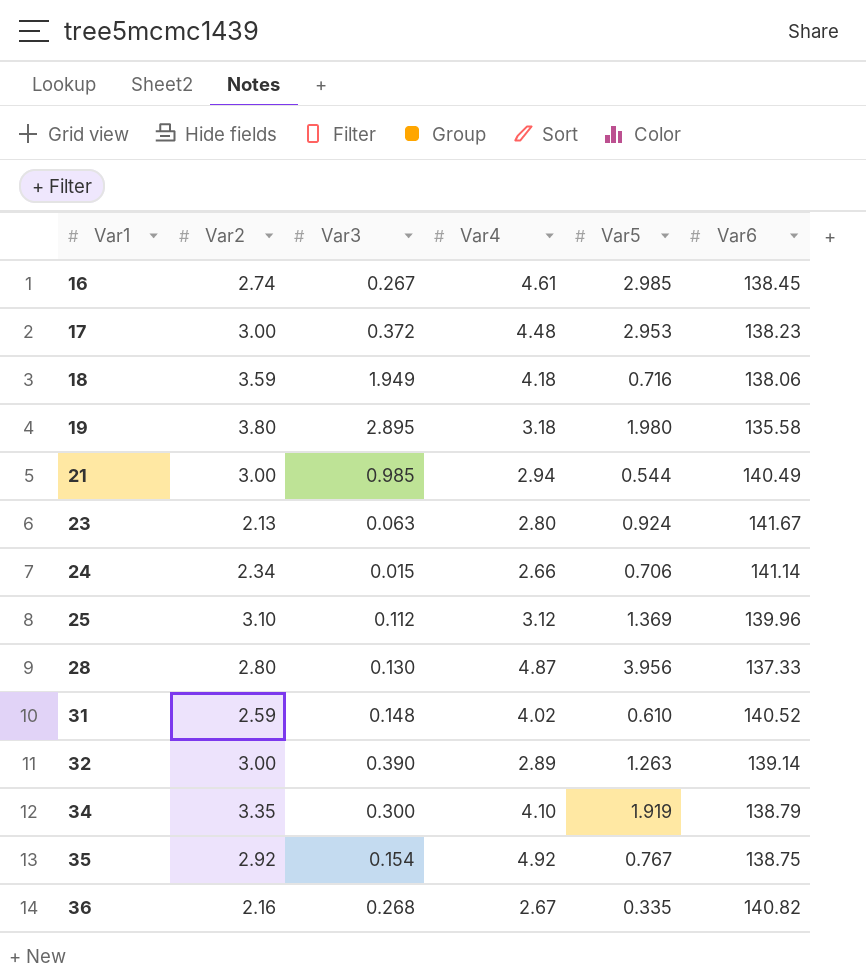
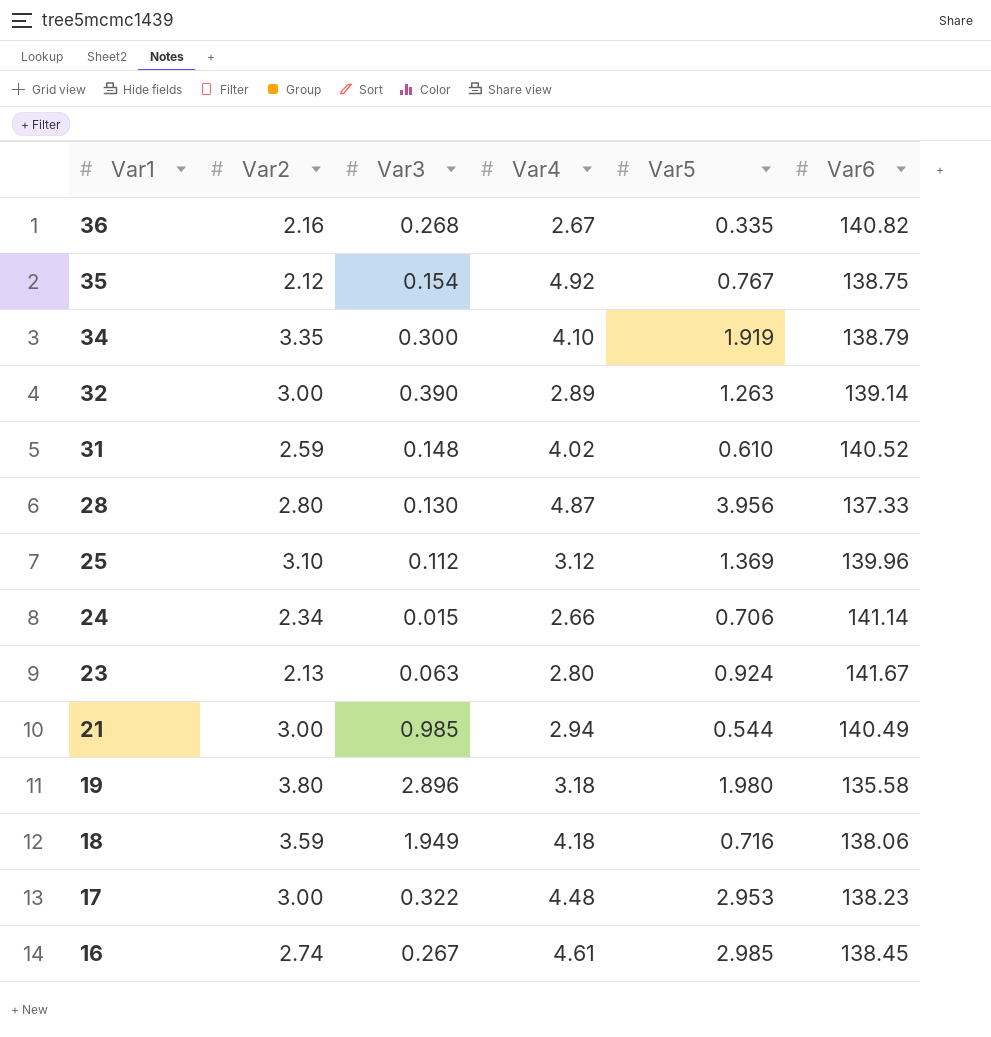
row order: Var1 ascending -> Var1 descending
35 | Var2: 2.92 -> 2.12
19 | Var3: 2.895 -> 2.896
17 | Var3: 0.372 -> 0.322

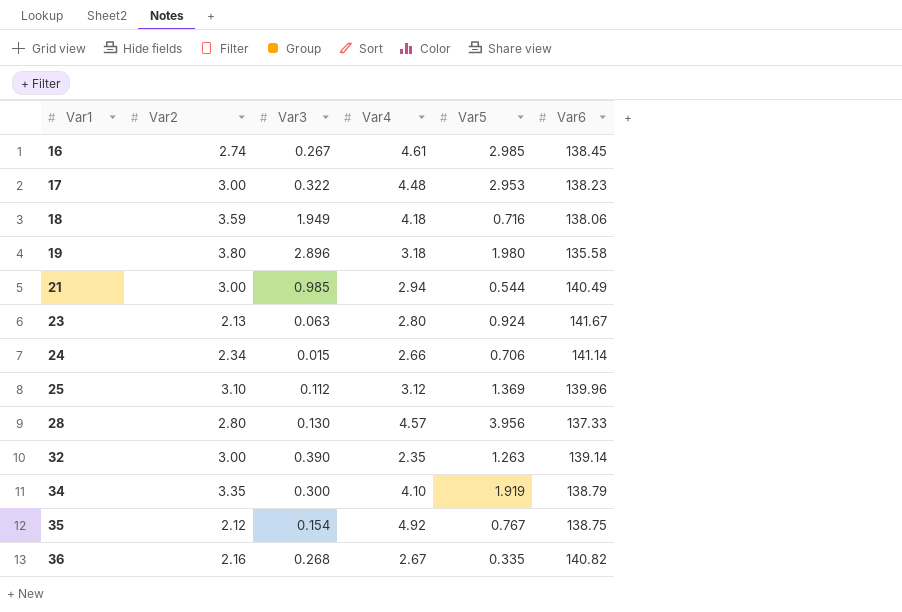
row order: Var1 descending -> Var1 ascending
row 31: 2.59 | 0.148 | 4.02 | 0.610 | 140.52 -> none
28 | Var4: 4.87 -> 4.57
32 | Var4: 2.89 -> 2.35

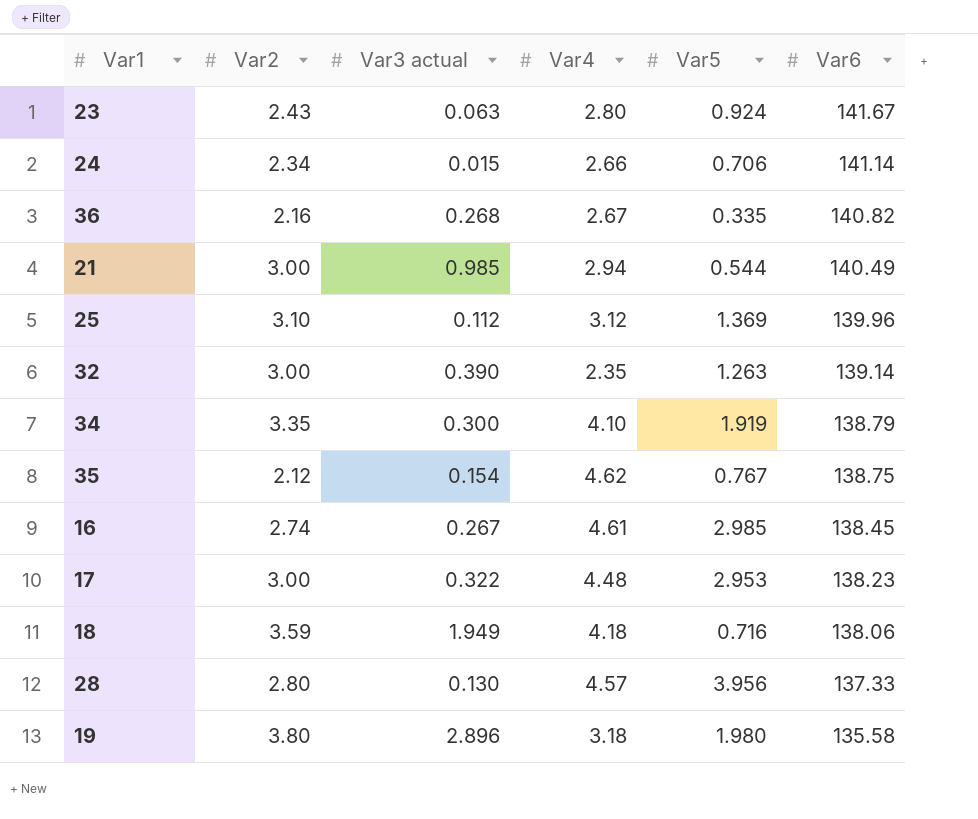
row order: Var1 ascending -> Var6 descending
column name: Var3 -> Var3 actual
23 | Var2: 2.13 -> 2.43
35 | Var4: 4.92 -> 4.62

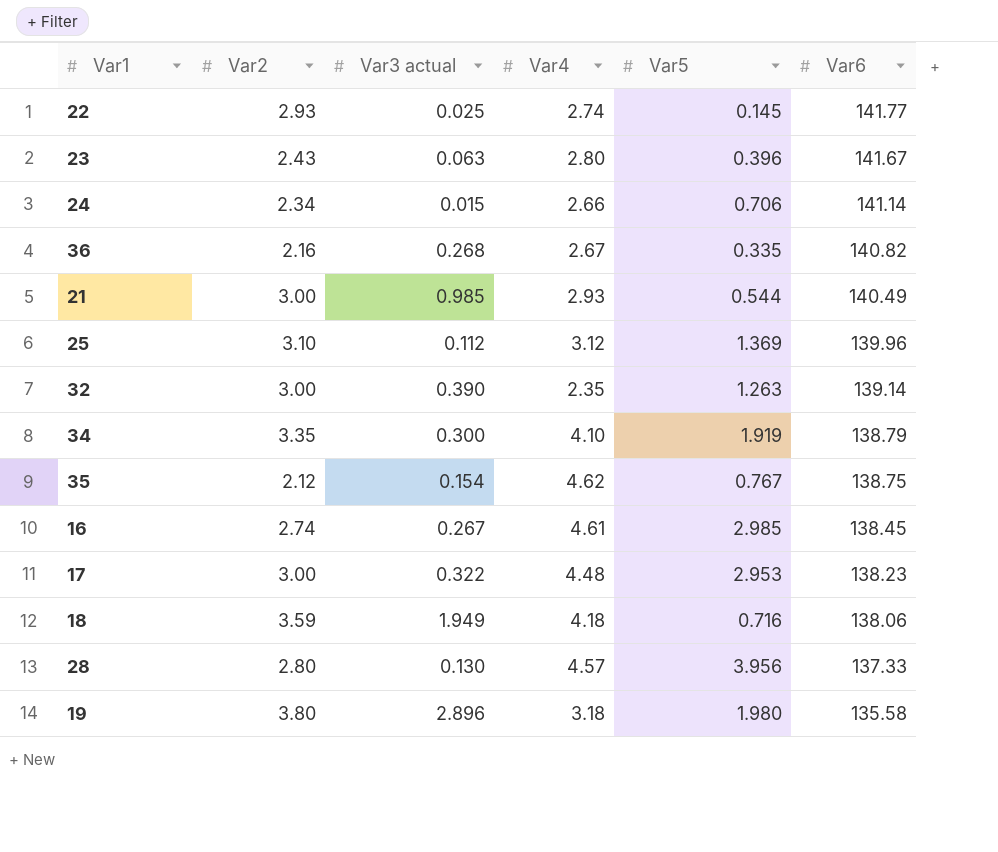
row 22: none -> 2.93 | 0.025 | 2.74 | 0.145 | 141.77
23 | Var5: 0.924 -> 0.396
21 | Var4: 2.94 -> 2.93

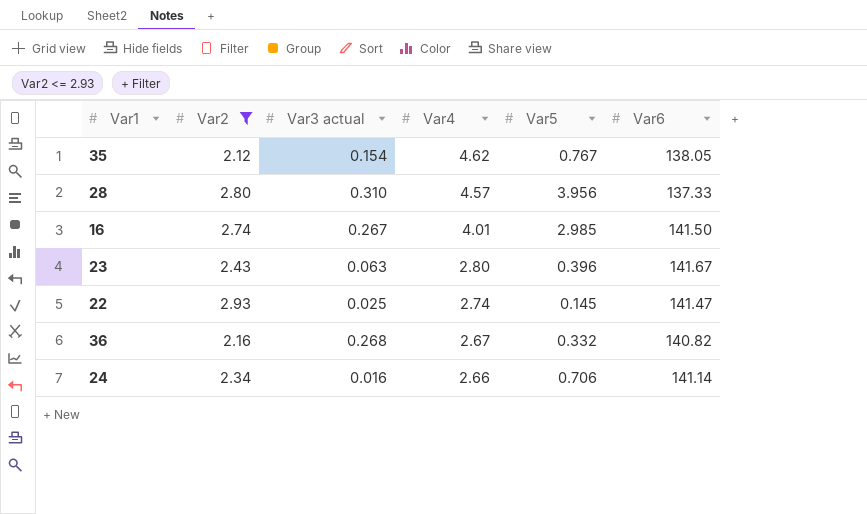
filter: none -> Var2 <= 2.93
row order: Var6 descending -> Var4 descending
35 | Var6: 138.75 -> 138.05
28 | Var3 actual: 0.130 -> 0.310
16 | Var4: 4.61 -> 4.01
16 | Var6: 138.45 -> 141.50
22 | Var6: 141.77 -> 141.47
36 | Var5: 0.335 -> 0.332
24 | Var3 actual: 0.015 -> 0.016

